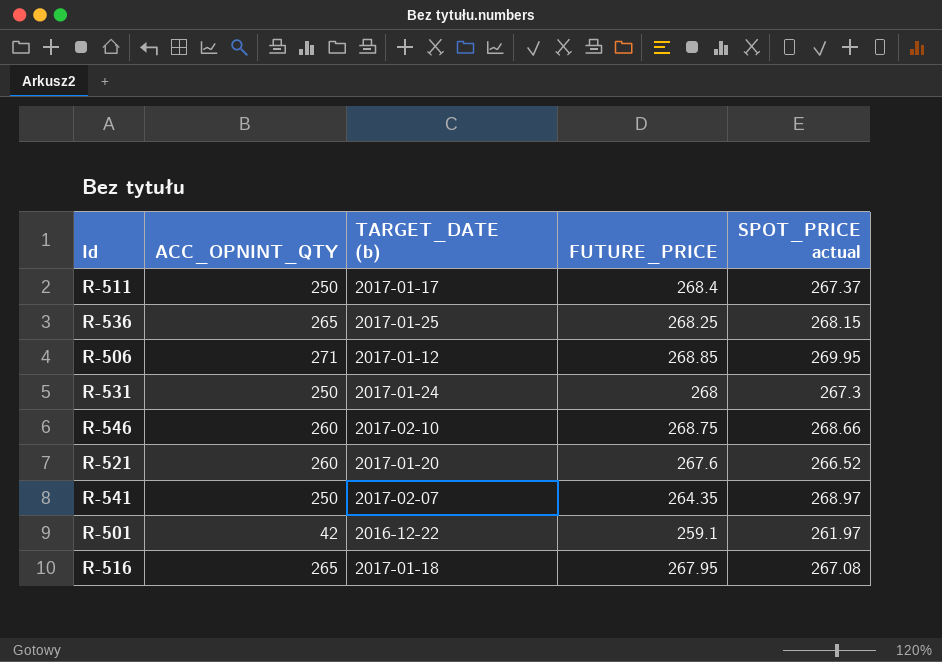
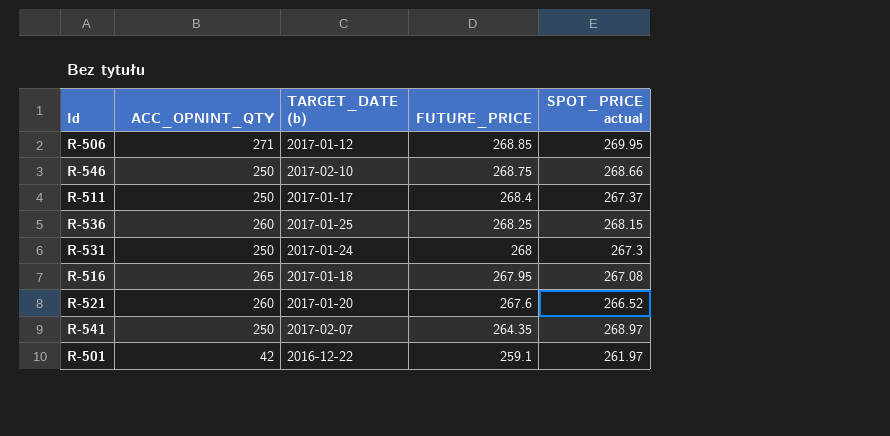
row order: none -> FUTURE_PRICE descending
R-546 | ACC_OPNINT_QTY: 260 -> 250
R-536 | ACC_OPNINT_QTY: 265 -> 260

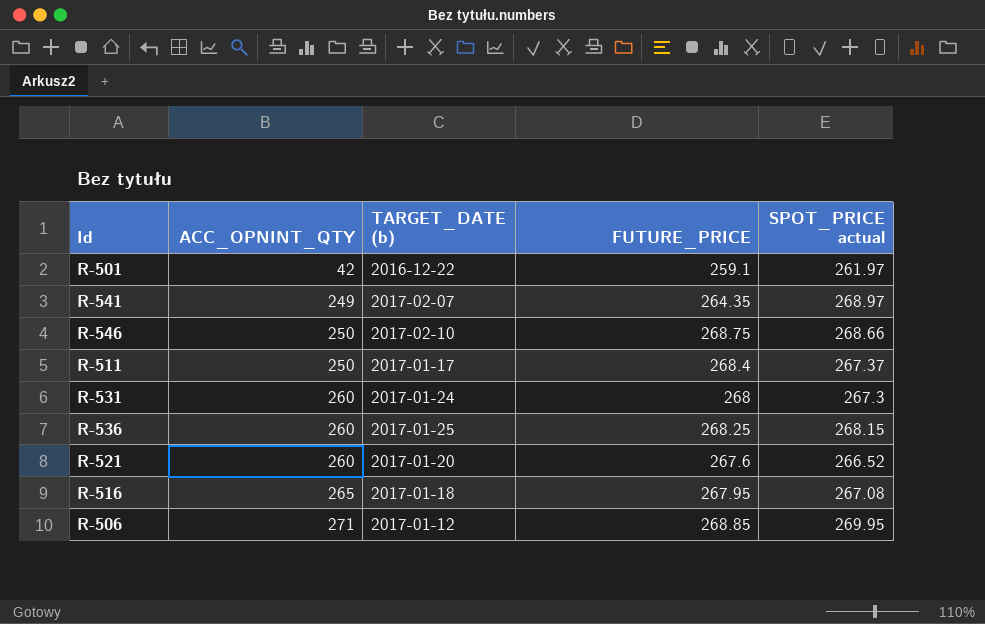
row order: FUTURE_PRICE descending -> ACC_OPNINT_QTY ascending
R-541 | ACC_OPNINT_QTY: 250 -> 249
R-531 | ACC_OPNINT_QTY: 250 -> 260

